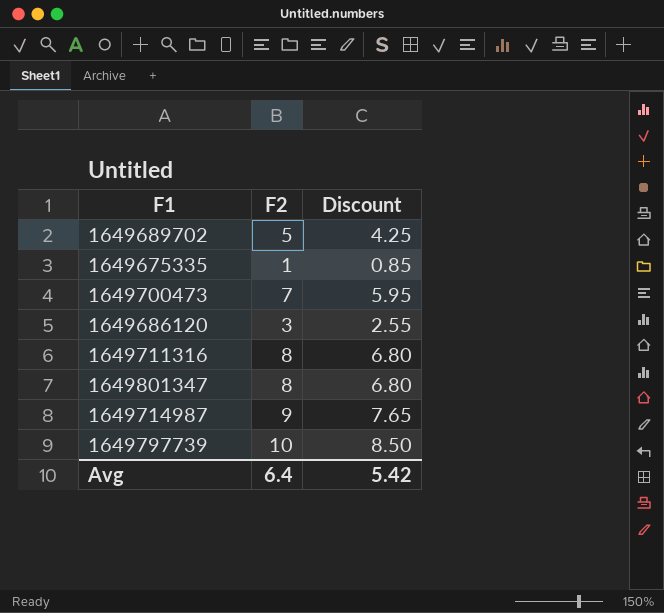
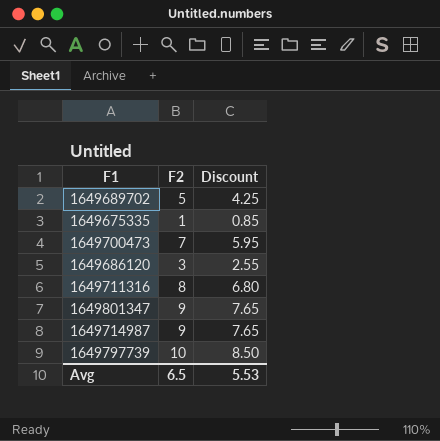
1649801347 | F2: 8 -> 9
1649801347 | Discount: 6.80 -> 7.65
Avg | F2: 6.4 -> 6.5
Avg | Discount: 5.42 -> 5.53

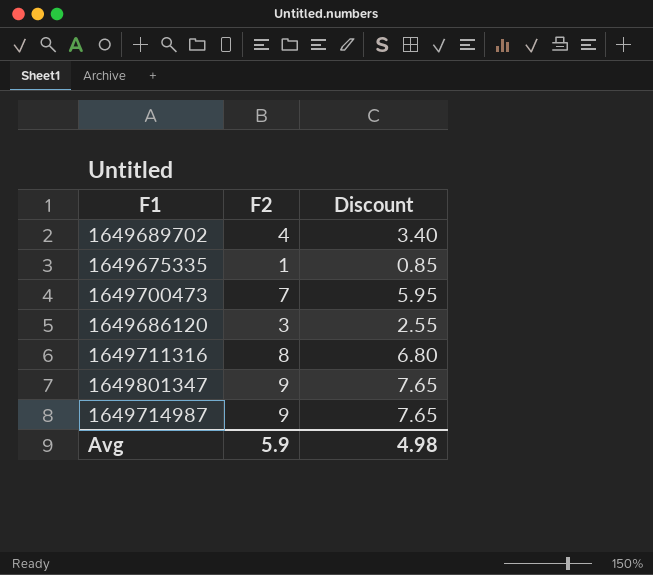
row 1649797739: 10 | 8.50 -> none
1649689702 | F2: 5 -> 4
1649689702 | Discount: 4.25 -> 3.40
Avg | F2: 6.5 -> 5.9
Avg | Discount: 5.53 -> 4.98

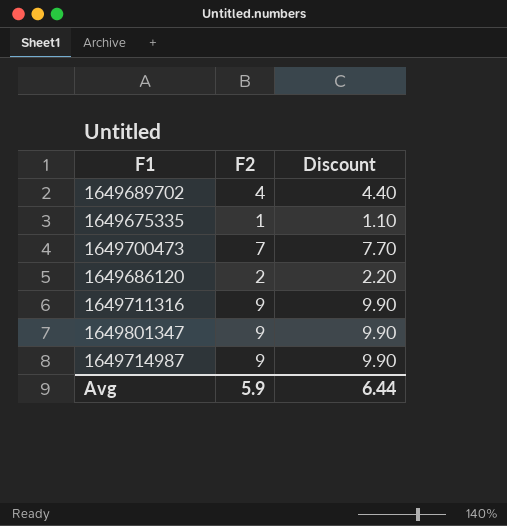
column Discount | formula: [F2] * 0.85 -> [F2] * 1.1
1649686120 | F2: 3 -> 2
1649711316 | F2: 8 -> 9
Avg | Discount: 4.98 -> 6.44

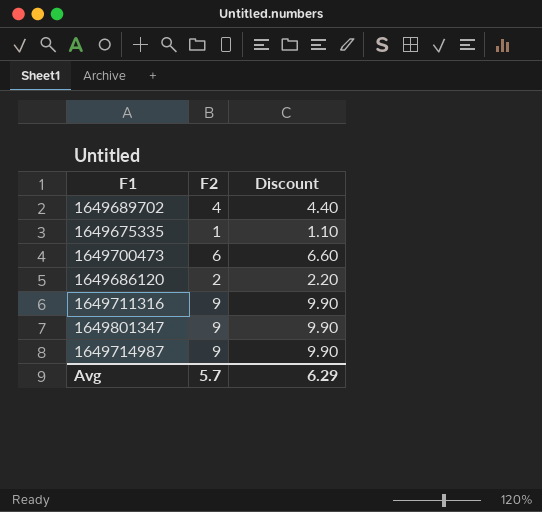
1649700473 | F2: 7 -> 6
1649700473 | Discount: 7.70 -> 6.60
Avg | F2: 5.9 -> 5.7
Avg | Discount: 6.44 -> 6.29

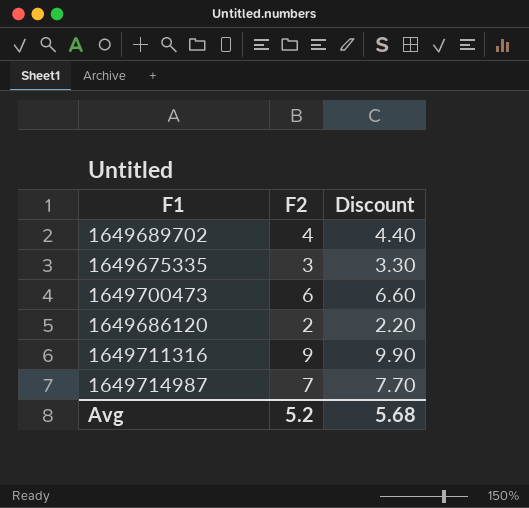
row 1649801347: 9 | 9.90 -> none
1649675335 | F2: 1 -> 3
1649675335 | Discount: 1.10 -> 3.30
1649714987 | F2: 9 -> 7
1649714987 | Discount: 9.90 -> 7.70
Avg | F2: 5.7 -> 5.2
Avg | Discount: 6.29 -> 5.68

